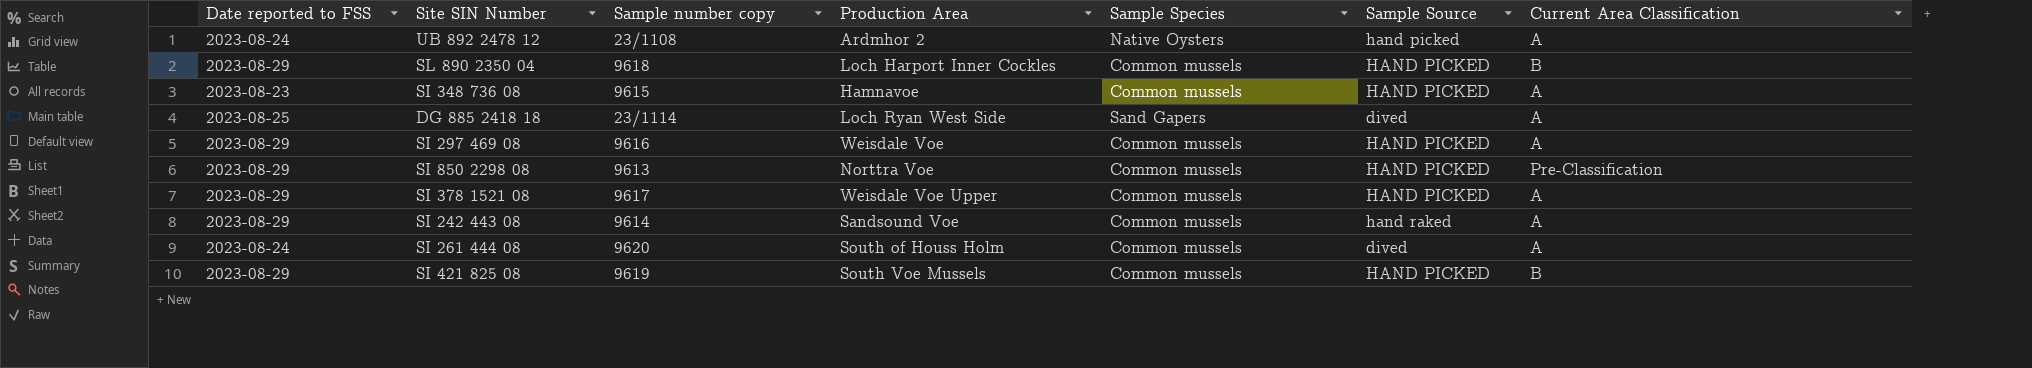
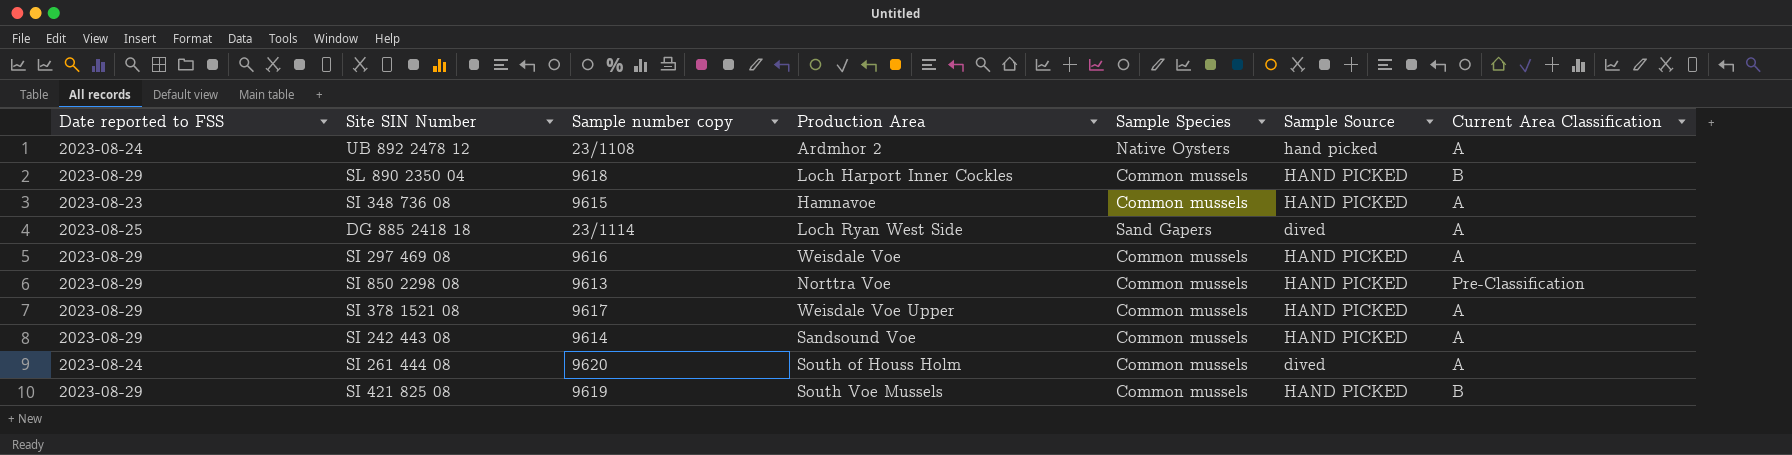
SI 242 443 08 | Sample Source: hand raked -> HAND PICKED

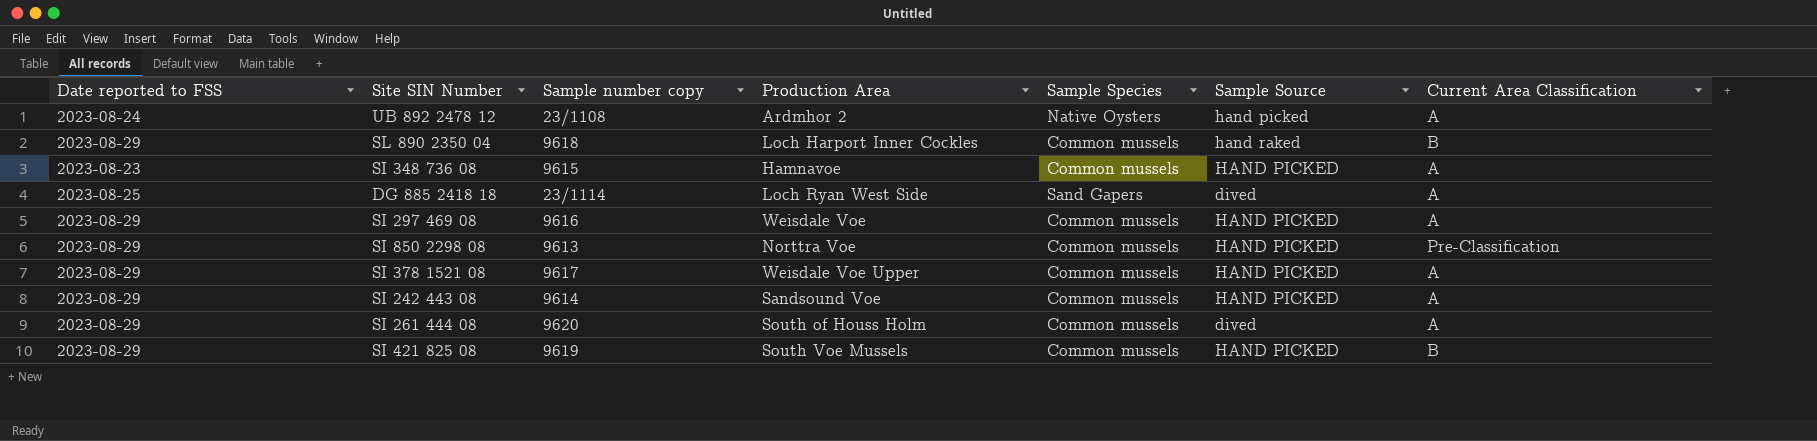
SL 890 2350 04 | Sample Source: HAND PICKED -> hand raked
SI 261 444 08 | Date reported to FSS: 2023-08-24 -> 2023-08-29

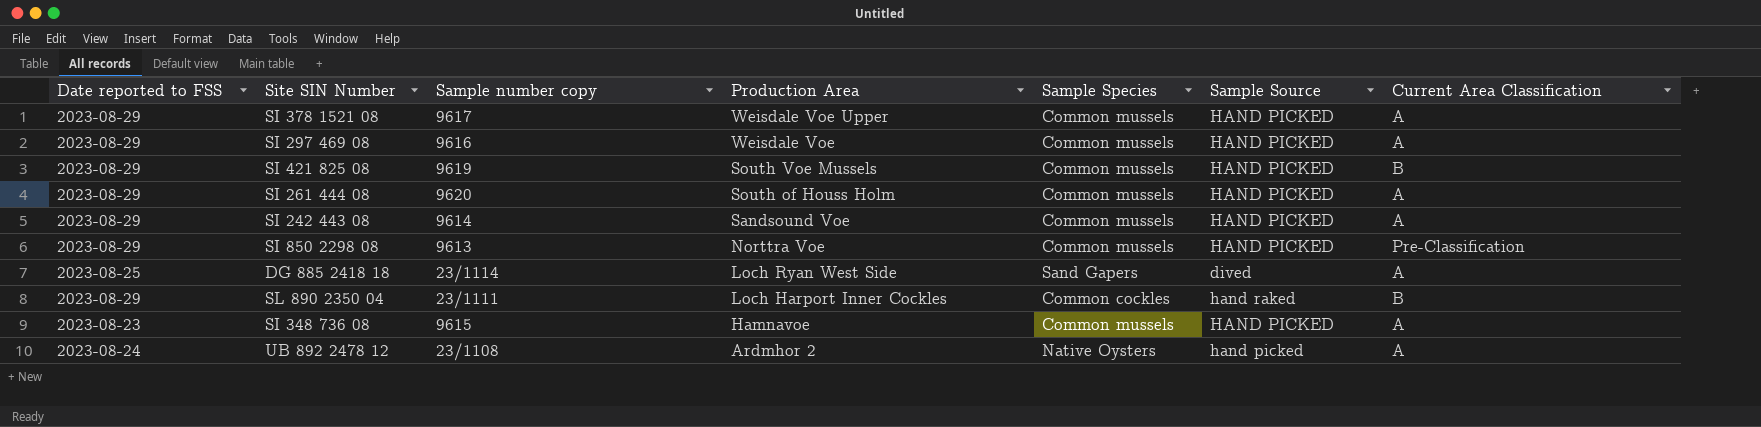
row order: none -> Production Area descending
SI 261 444 08 | Sample Source: dived -> HAND PICKED
SL 890 2350 04 | Sample number copy: 9618 -> 23/1111
SL 890 2350 04 | Sample Species: Common mussels -> Common cockles

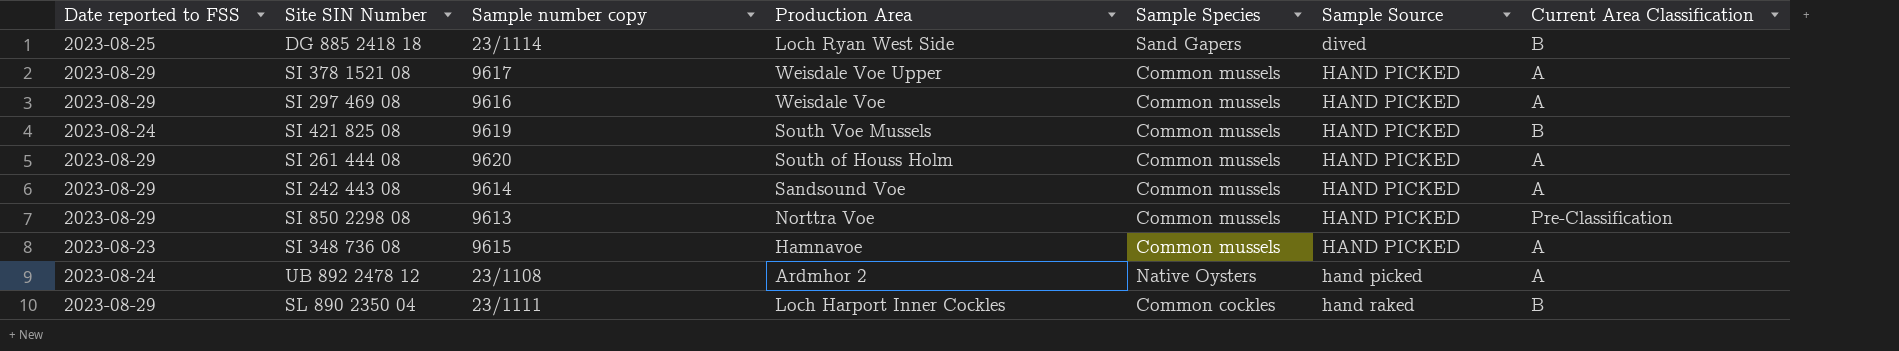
row order: Production Area descending -> Sample Source ascending
DG 885 2418 18 | Current Area Classification: A -> B
SI 421 825 08 | Date reported to FSS: 2023-08-29 -> 2023-08-24

